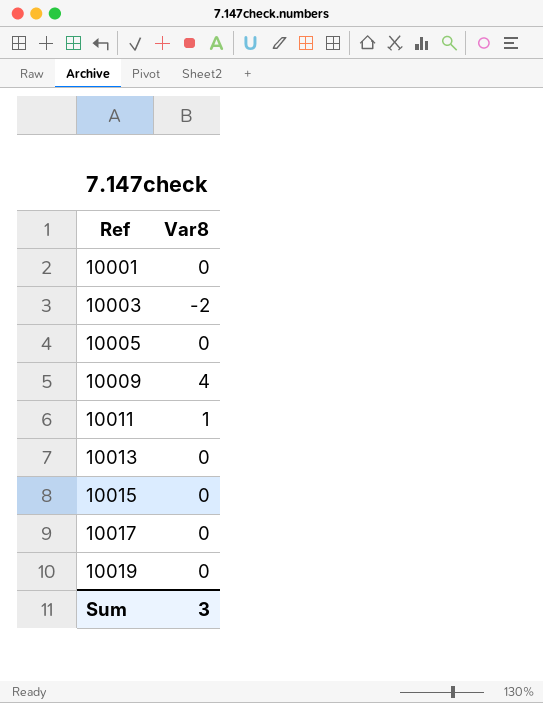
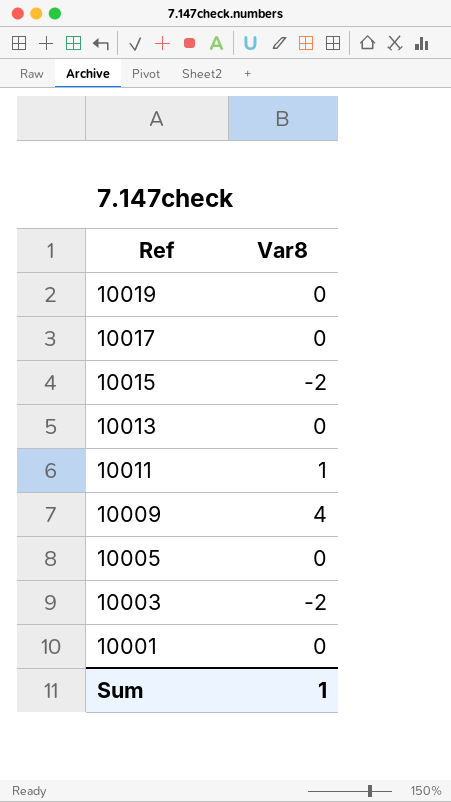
row order: Ref ascending -> Ref descending
10015 | Var8: 0 -> -2
Sum | Var8: 3 -> 1

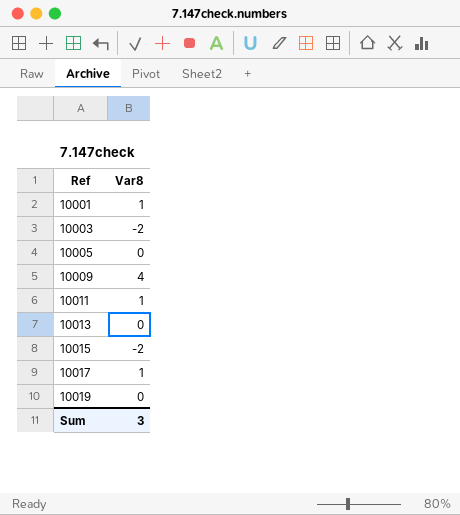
row order: Ref descending -> Ref ascending
10001 | Var8: 0 -> 1
10017 | Var8: 0 -> 1
Sum | Var8: 1 -> 3

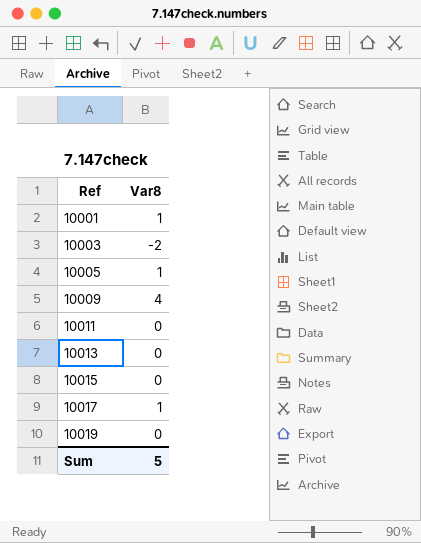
10005 | Var8: 0 -> 1
10011 | Var8: 1 -> 0
10015 | Var8: -2 -> 0
Sum | Var8: 3 -> 5

